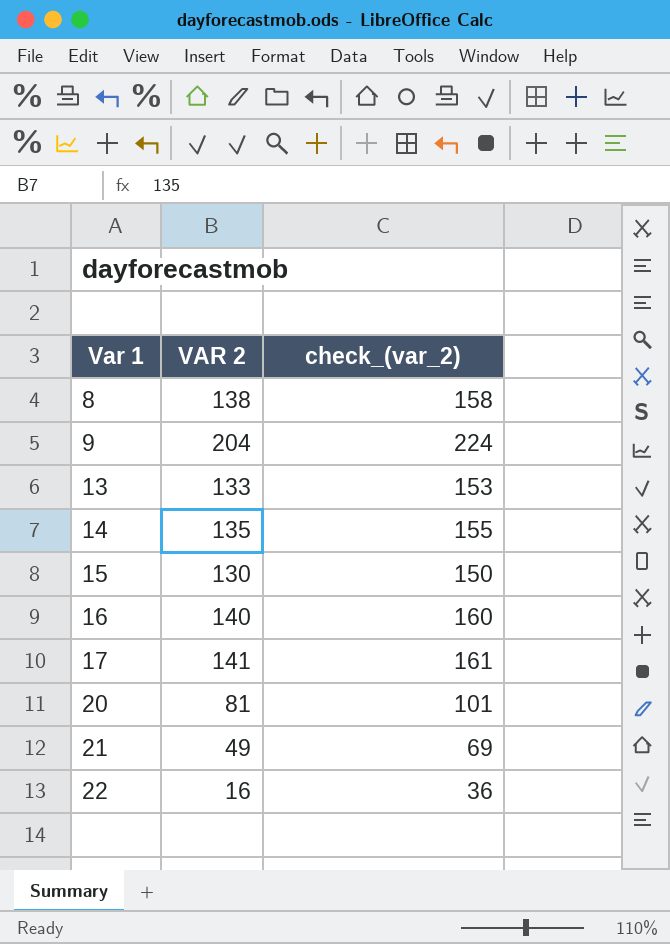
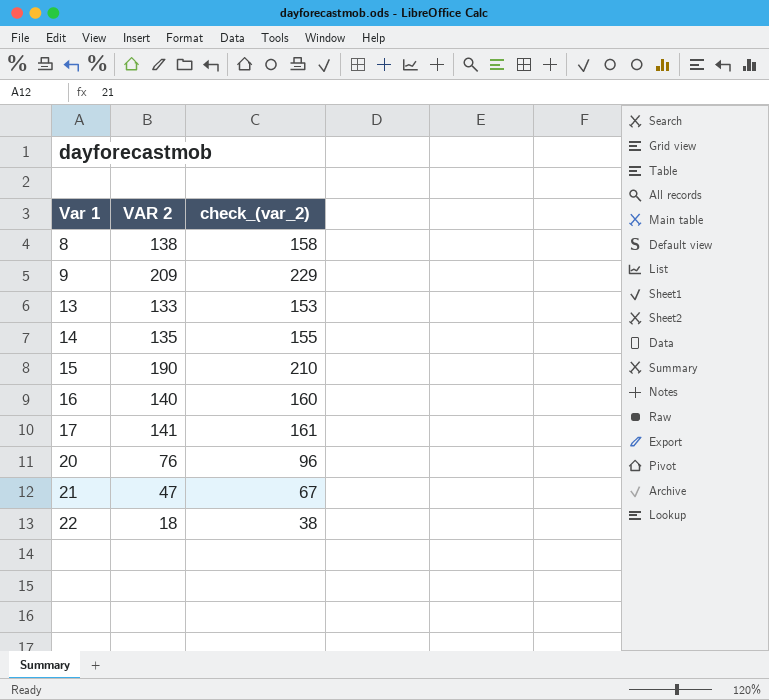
9 | VAR 2: 204 -> 209
9 | check_(var_2): 224 -> 229
15 | VAR 2: 130 -> 190
15 | check_(var_2): 150 -> 210
20 | VAR 2: 81 -> 76
20 | check_(var_2): 101 -> 96
21 | VAR 2: 49 -> 47
21 | check_(var_2): 69 -> 67
22 | VAR 2: 16 -> 18
22 | check_(var_2): 36 -> 38

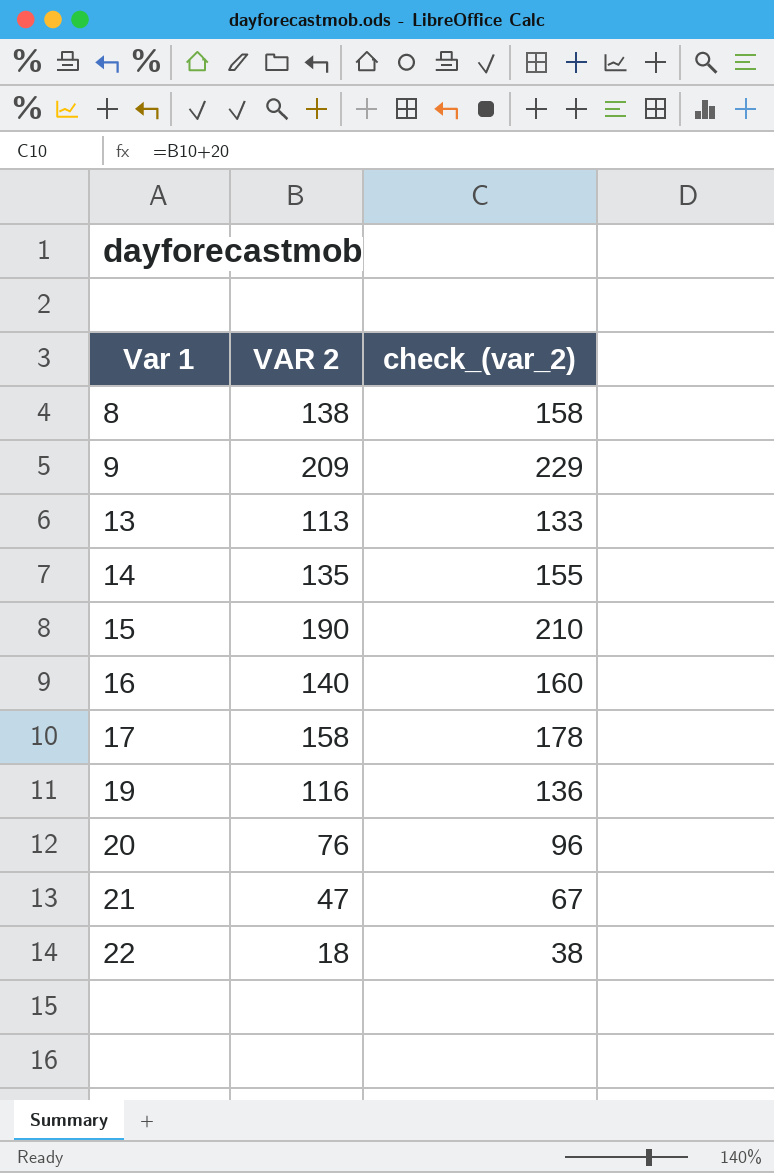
13 | VAR 2: 133 -> 113
13 | check_(var_2): 153 -> 133
17 | VAR 2: 141 -> 158
17 | check_(var_2): 161 -> 178
row 19: none -> 116 | 136

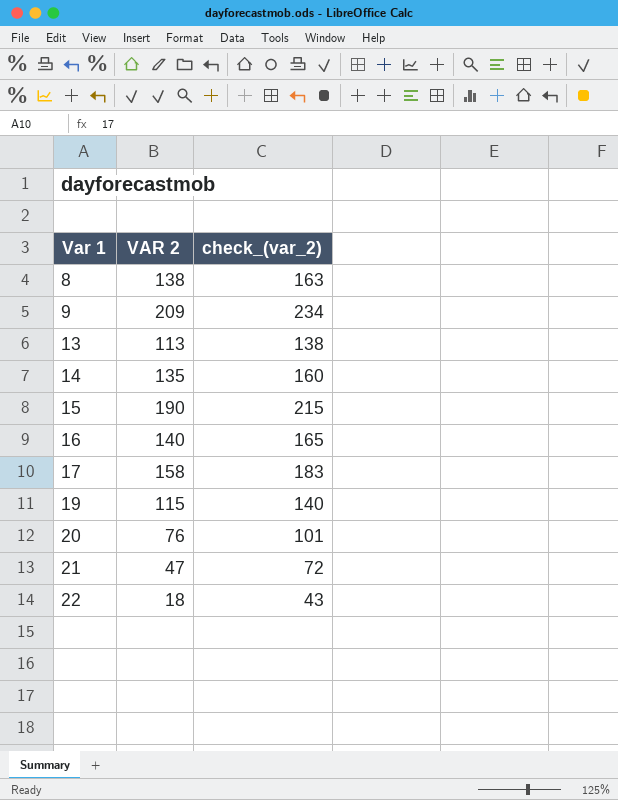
column check_(var_2) | formula: [VAR 2] + 20 -> [VAR 2] + 25
19 | VAR 2: 116 -> 115

